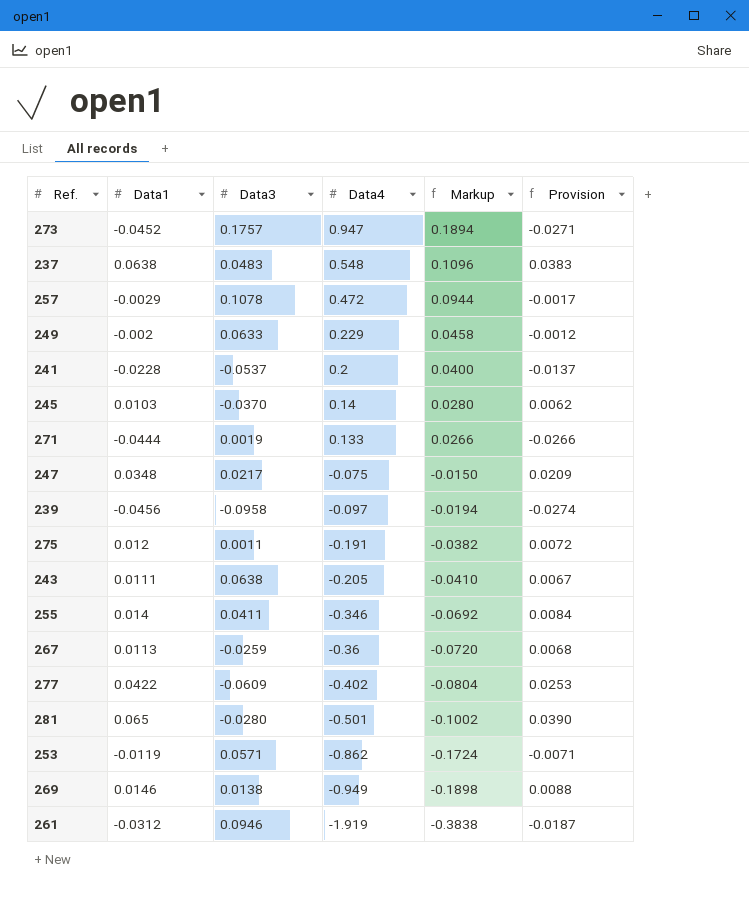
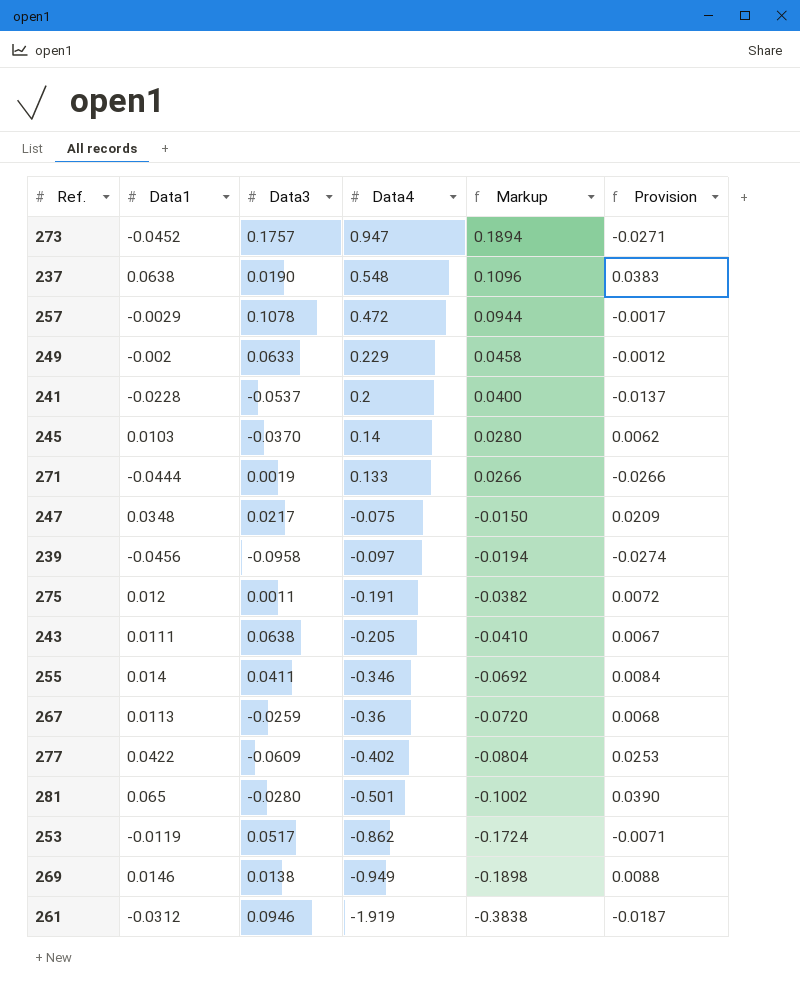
237 | Data3: 0.0483 -> 0.0190
253 | Data3: 0.0571 -> 0.0517

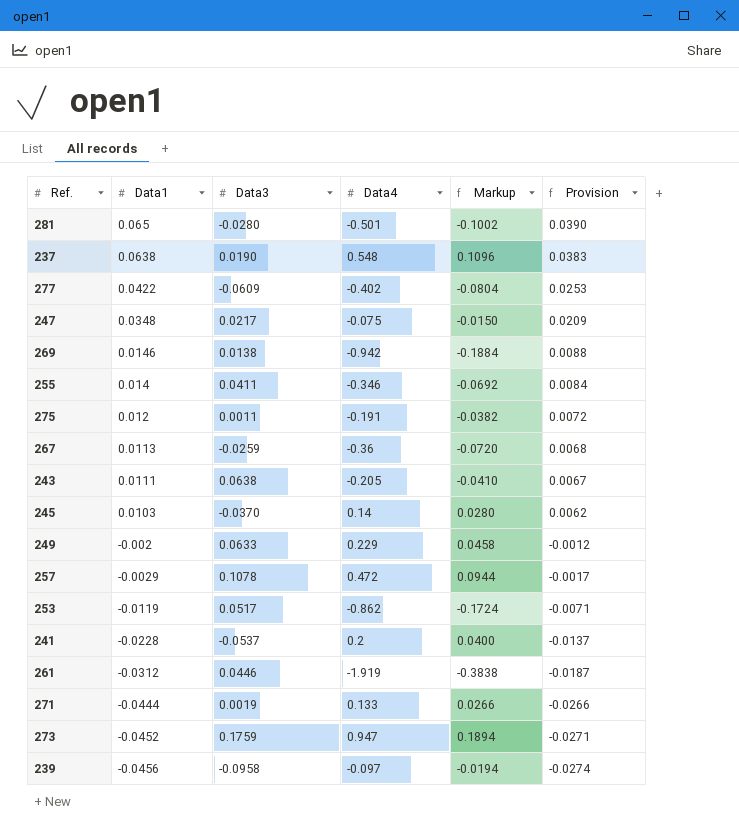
row order: Data4 descending -> Data1 descending
269 | Data4: -0.949 -> -0.942
269 | Markup: -0.1898 -> -0.1884
261 | Data3: 0.0946 -> 0.0446
273 | Data3: 0.1757 -> 0.1759

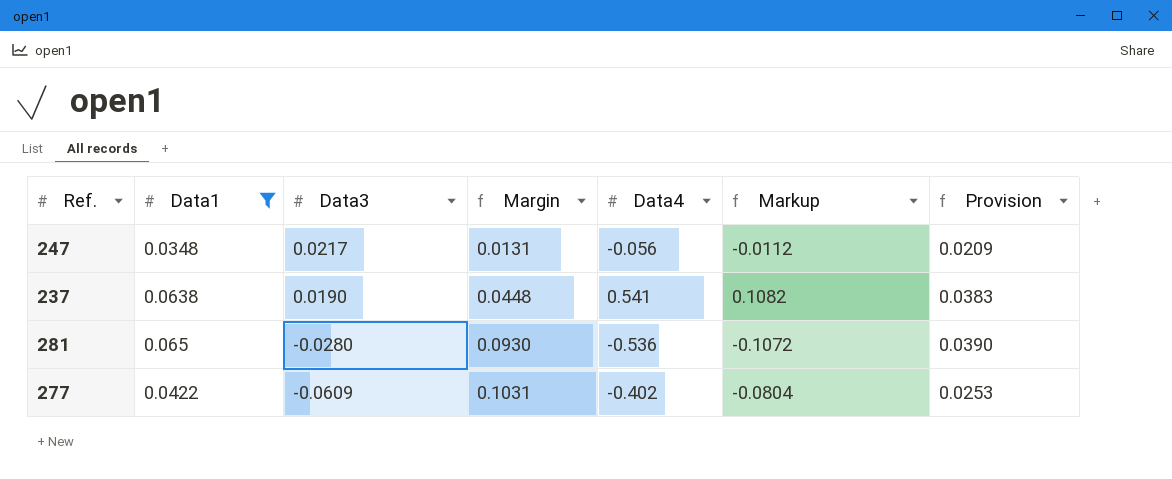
filter: none -> Data1 >= 0.0348
row order: Data1 descending -> Data3 descending
column Margin | formula: none -> [Data1] - [Data3]
247 | Data4: -0.075 -> -0.056
247 | Markup: -0.0150 -> -0.0112
237 | Data4: 0.548 -> 0.541
237 | Markup: 0.1096 -> 0.1082
281 | Data4: -0.501 -> -0.536
281 | Markup: -0.1002 -> -0.1072

